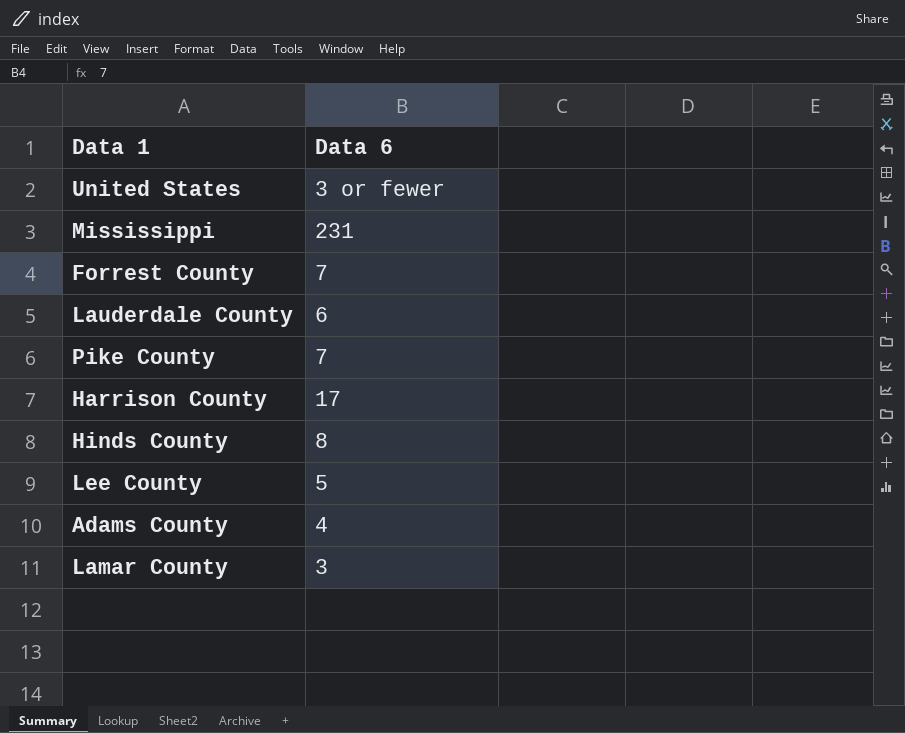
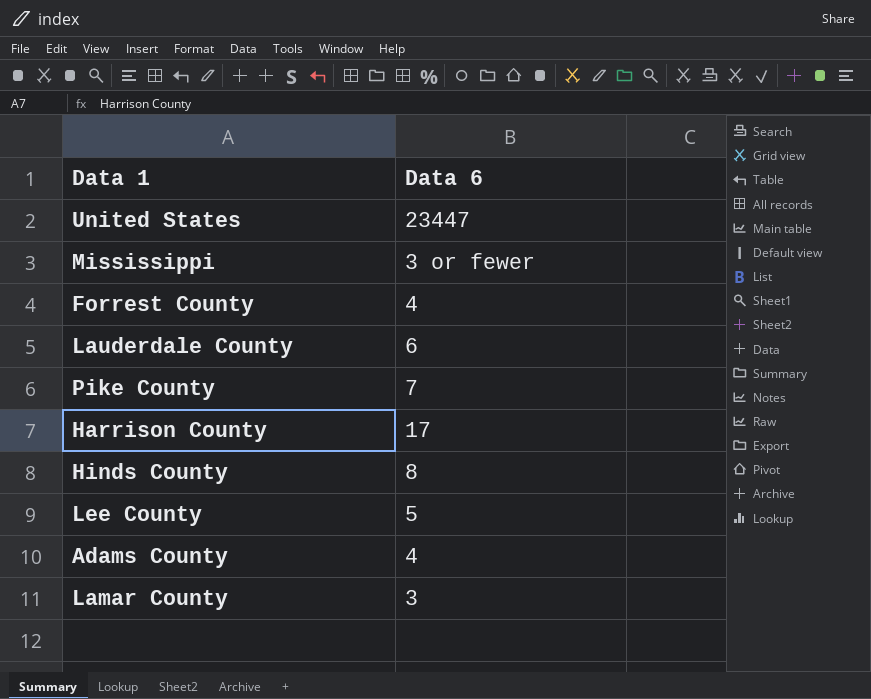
United States | Data 6: 3 or fewer -> 23447
Mississippi | Data 6: 231 -> 3 or fewer
Forrest County | Data 6: 7 -> 4

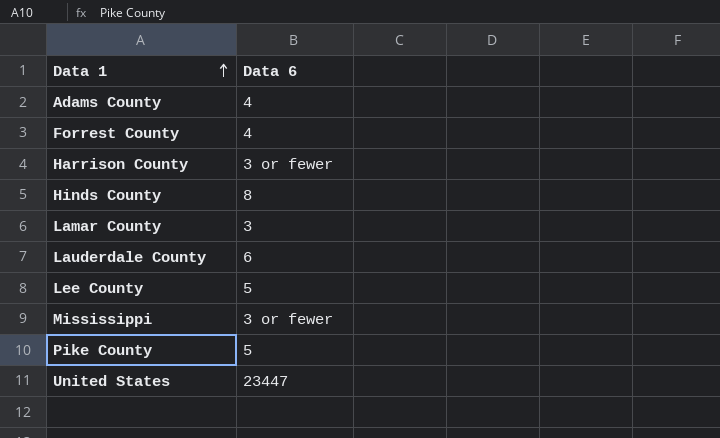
row order: none -> Data 1 ascending
Harrison County | Data 6: 17 -> 3 or fewer
Pike County | Data 6: 7 -> 5

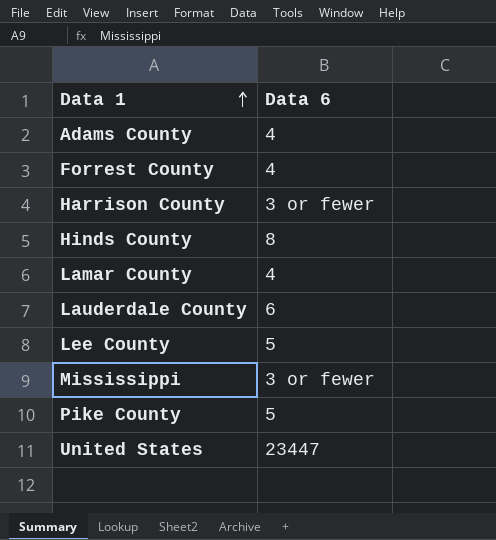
Lamar County | Data 6: 3 -> 4

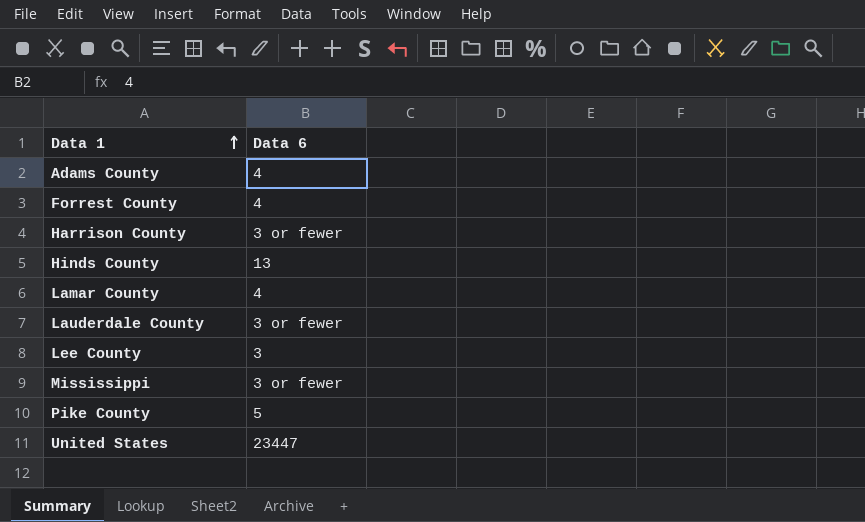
Hinds County | Data 6: 8 -> 13
Lauderdale County | Data 6: 6 -> 3 or fewer
Lee County | Data 6: 5 -> 3

